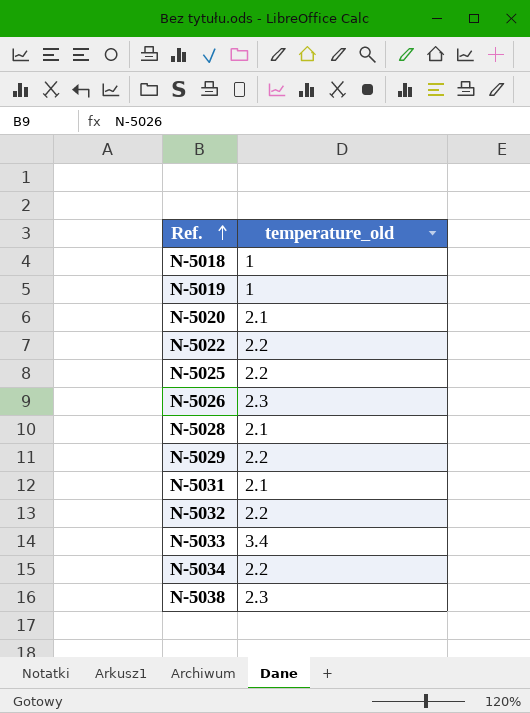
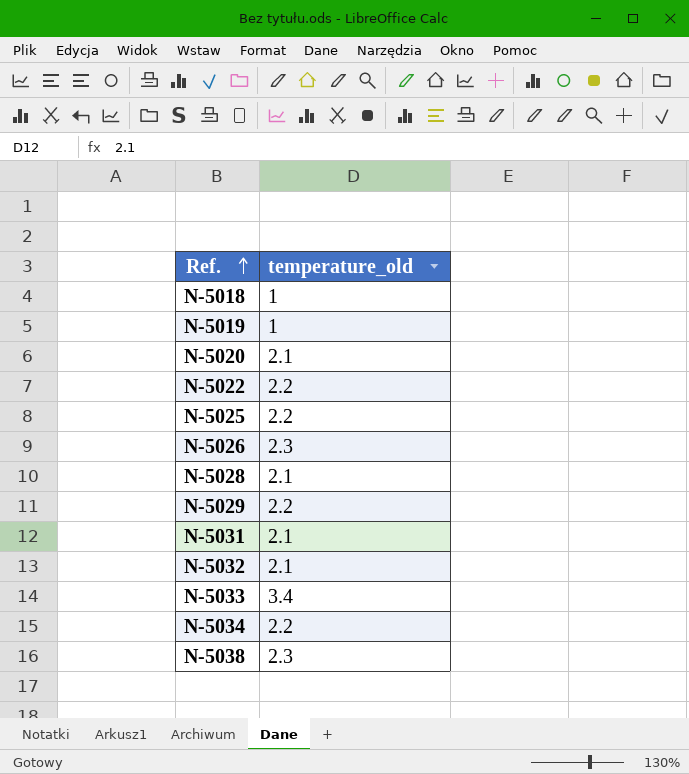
N-5032 | temperature_old: 2.2 -> 2.1

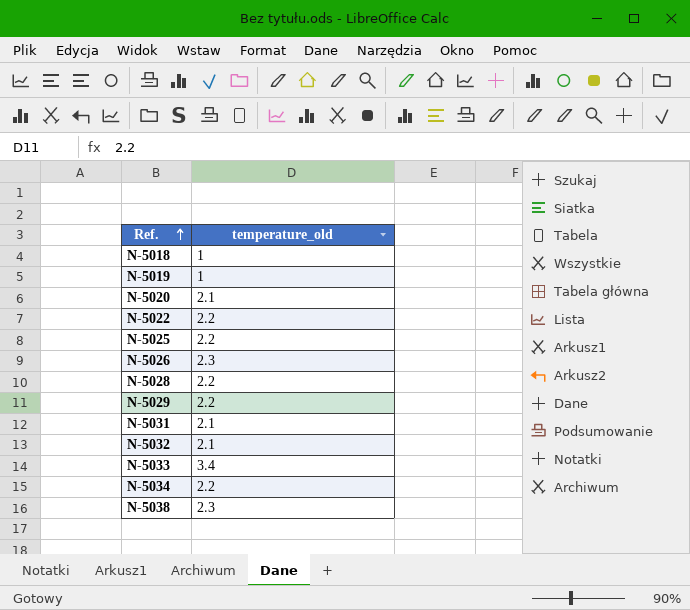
N-5028 | temperature_old: 2.1 -> 2.2

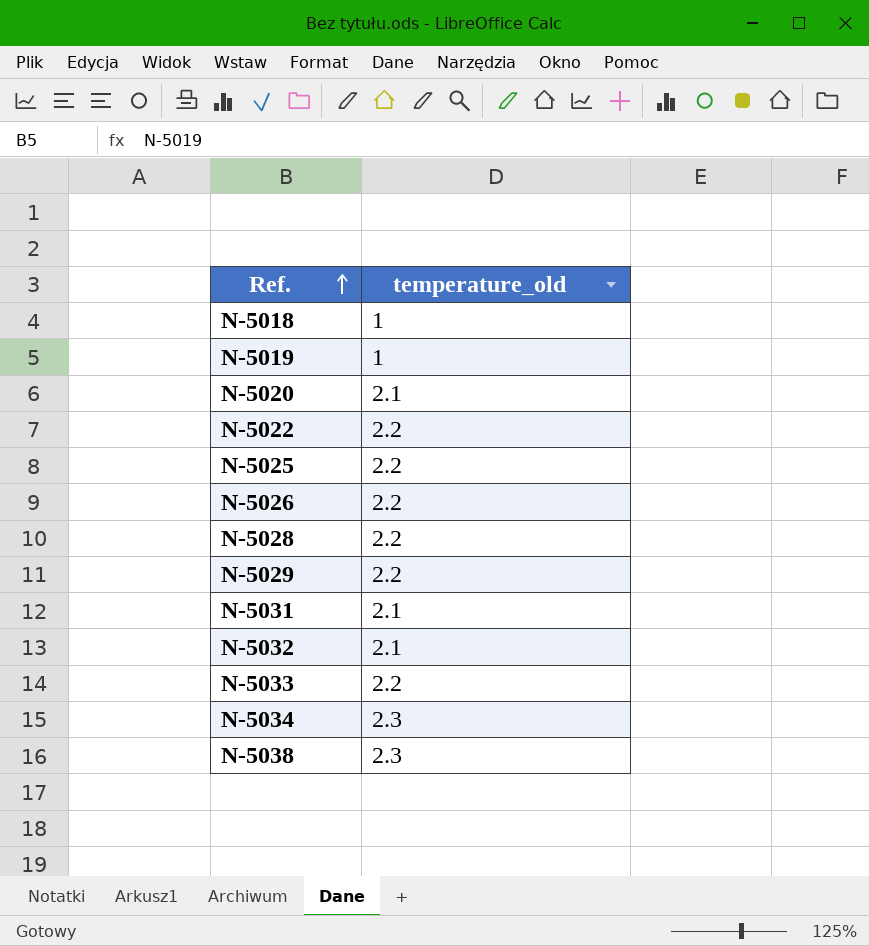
N-5026 | temperature_old: 2.3 -> 2.2
N-5033 | temperature_old: 3.4 -> 2.2
N-5034 | temperature_old: 2.2 -> 2.3

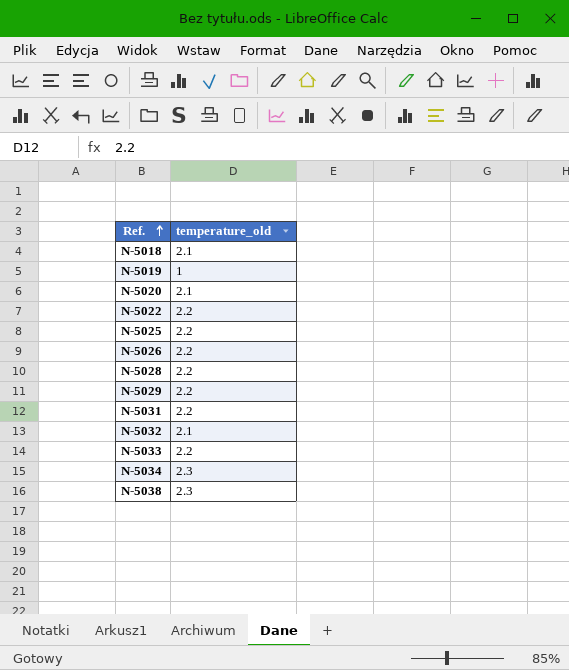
N-5018 | temperature_old: 1 -> 2.1
N-5031 | temperature_old: 2.1 -> 2.2

